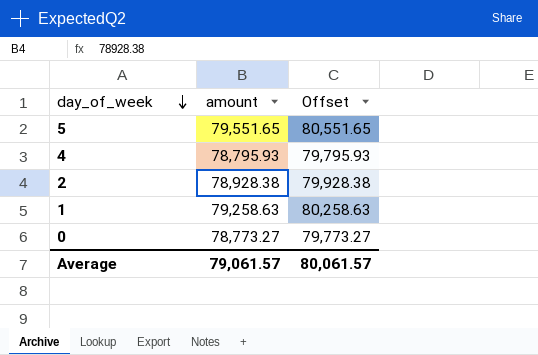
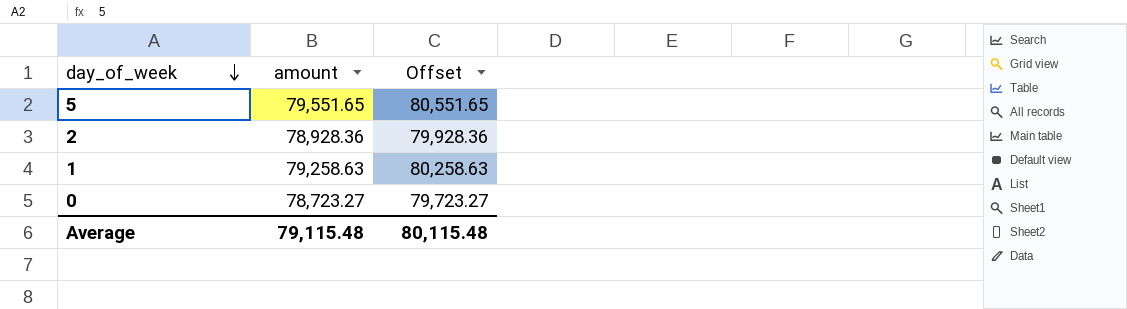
row 4: 78,795.93 | 79,795.93 -> none
2 | amount: 78,928.38 -> 78,928.36
2 | Offset: 79,928.38 -> 79,928.36
0 | amount: 78,773.27 -> 78,723.27
0 | Offset: 79,773.27 -> 79,723.27
Average | amount: 79,061.57 -> 79,115.48
Average | Offset: 80,061.57 -> 80,115.48

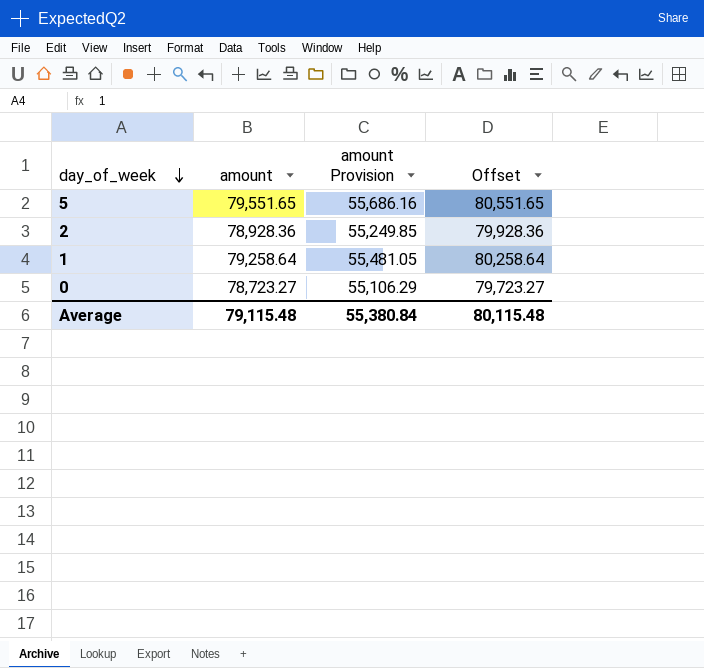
column amount Provision | formula: none -> [amount] * 0.7
1 | amount: 79,258.63 -> 79,258.64
1 | Offset: 80,258.63 -> 80,258.64

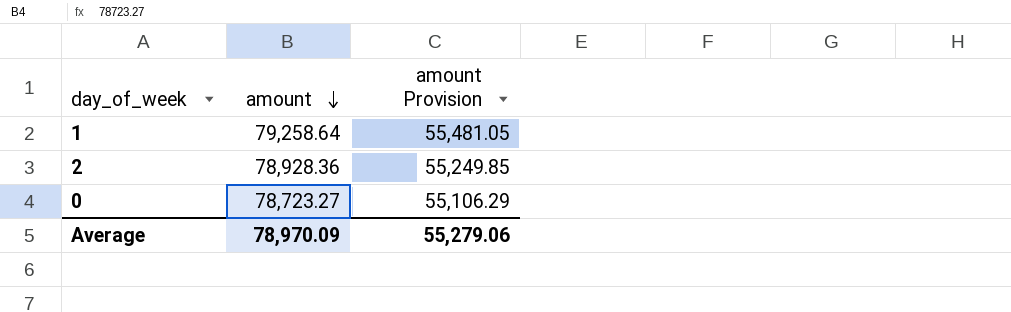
row order: day_of_week descending -> amount descending
column Offset | formula: [amount] + 1000 -> none
row 5: 79,551.65 | 55,686.16 | 80,551.65 -> none
Average | amount: 79,115.48 -> 78,970.09
Average | amount Provision: 55,380.84 -> 55,279.06

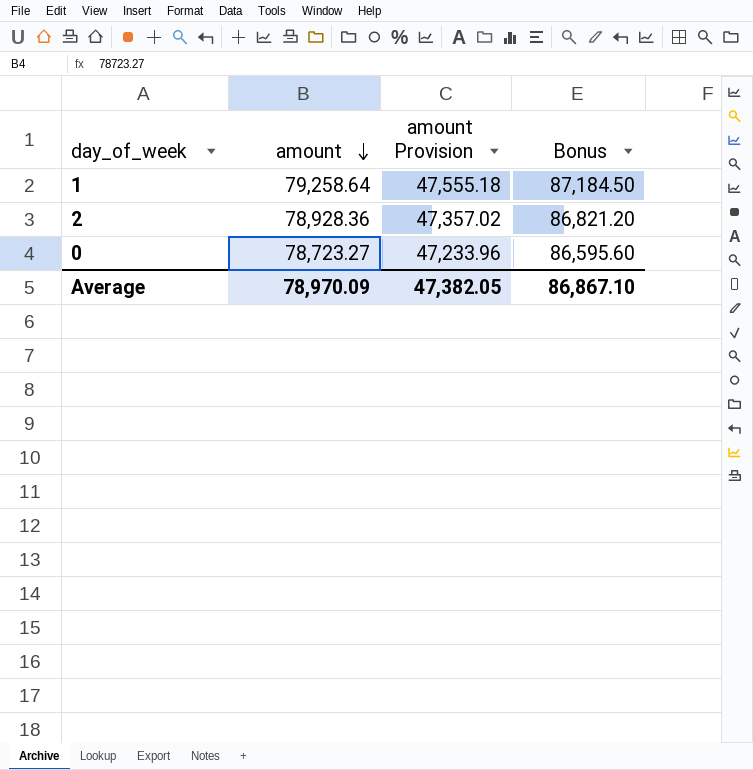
column amount Provision | formula: [amount] * 0.7 -> [amount] * 0.6
column Bonus | formula: none -> [amount] * 1.1
Average | amount Provision: 55,279.06 -> 47,382.05

